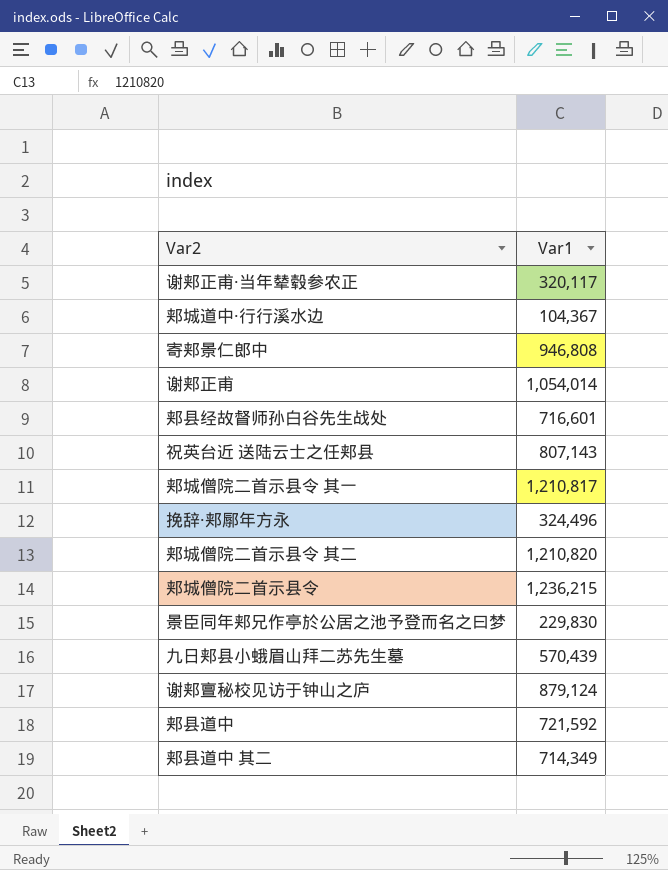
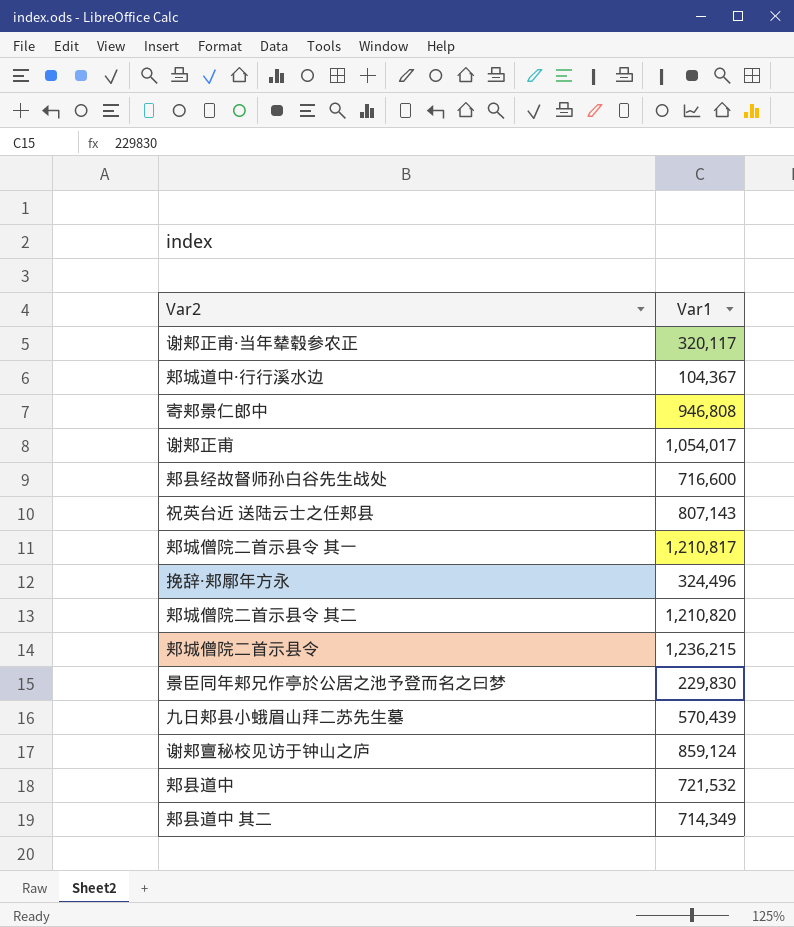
谢郏正甫 | Var1: 1,054,014 -> 1,054,017
郏县经故督师孙白谷先生战处 | Var1: 716,601 -> 716,600
谢郏亶秘校见访于钟山之庐 | Var1: 879,124 -> 859,124
郏县道中 | Var1: 721,592 -> 721,532

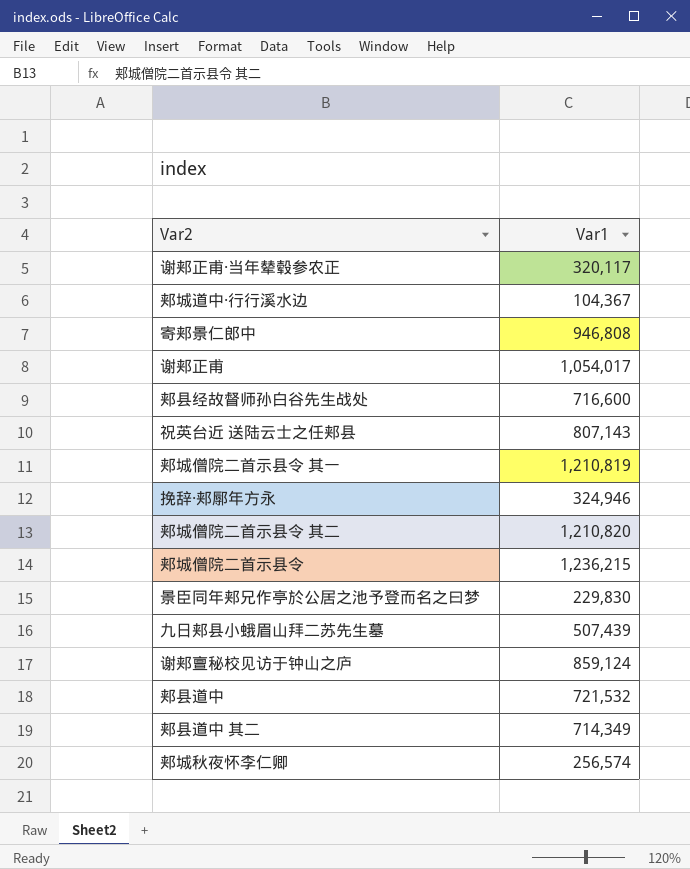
郏城僧院二首示县令 其一 | Var1: 1,210,817 -> 1,210,819
挽辞·郏鄏年方永 | Var1: 324,496 -> 324,946
九日郏县小蛾眉山拜二苏先生墓 | Var1: 570,439 -> 507,439
row 郏城秋夜怀李仁卿: none -> 256,574

